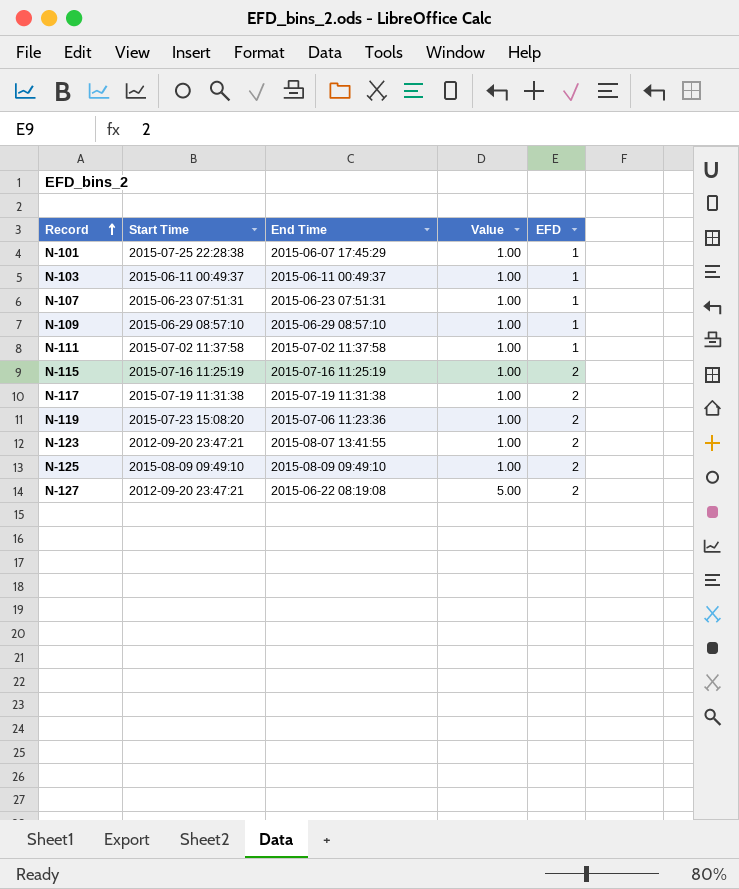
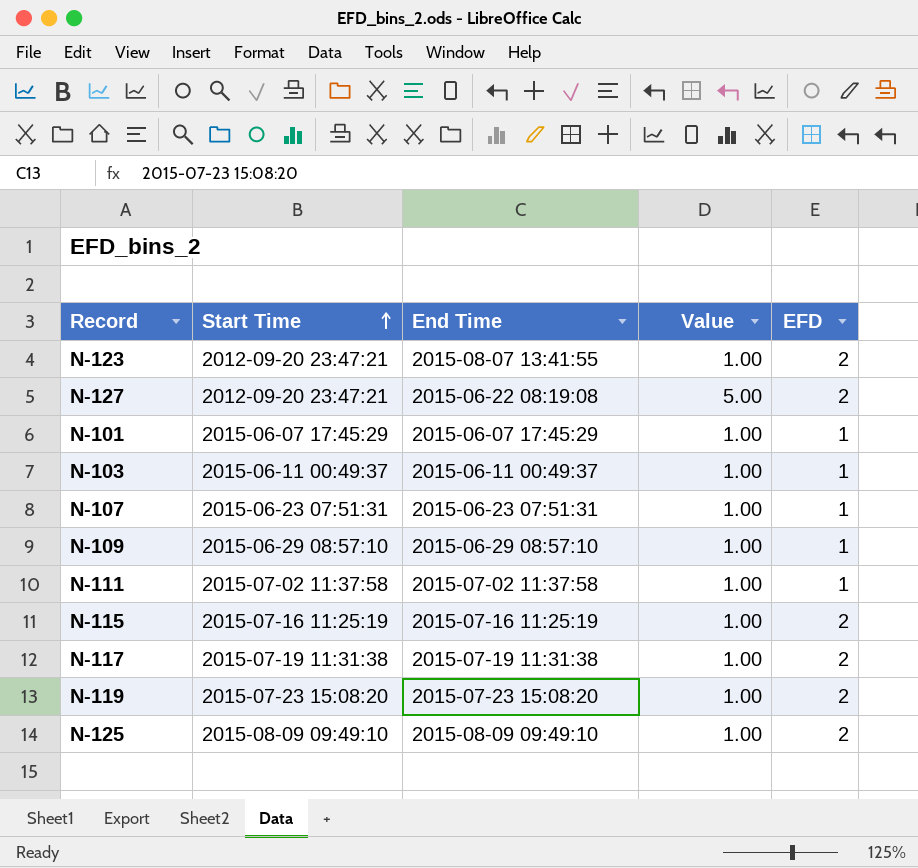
row order: Record ascending -> Start Time ascending
N-101 | Start Time: 2015-07-25 22:28:38 -> 2015-06-07 17:45:29
N-119 | End Time: 2015-07-06 11:23:36 -> 2015-07-23 15:08:20

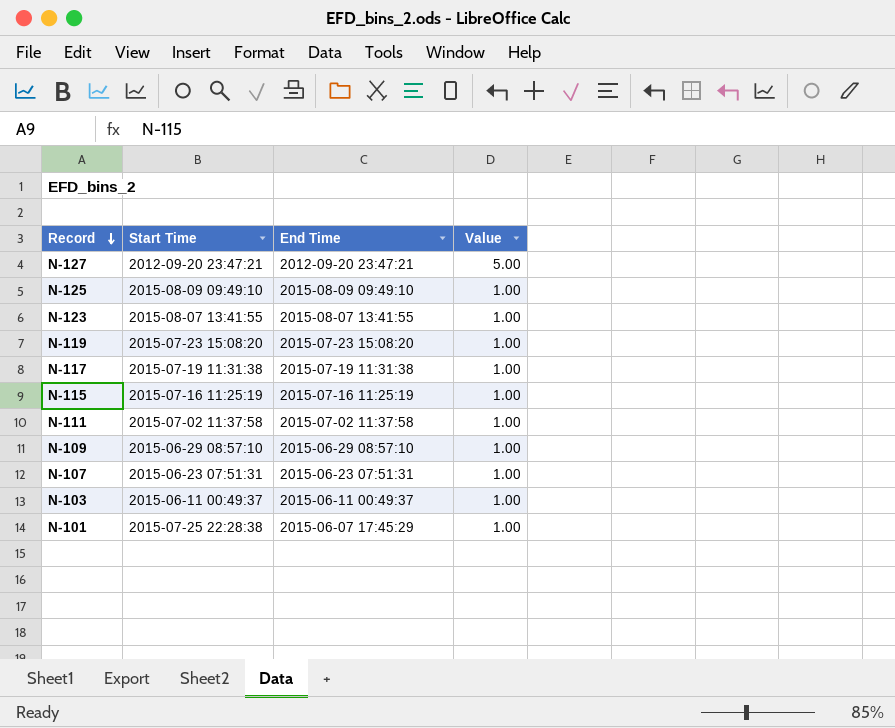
row order: Start Time ascending -> Record descending
column EFD | position: 5 -> none
N-127 | End Time: 2015-06-22 08:19:08 -> 2012-09-20 23:47:21
N-123 | Start Time: 2012-09-20 23:47:21 -> 2015-08-07 13:41:55
N-101 | Start Time: 2015-06-07 17:45:29 -> 2015-07-25 22:28:38

